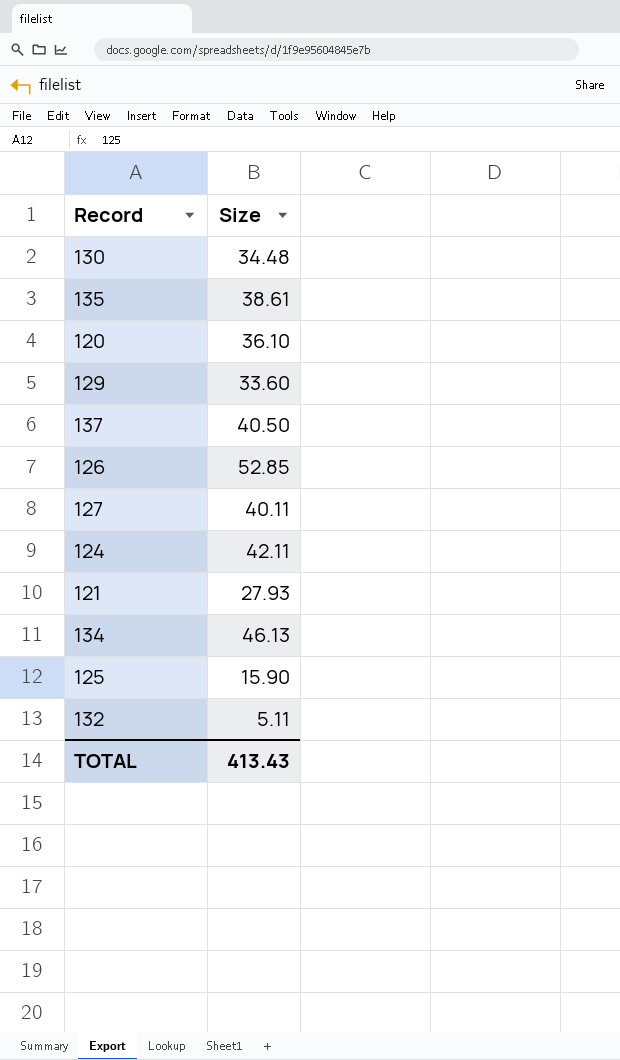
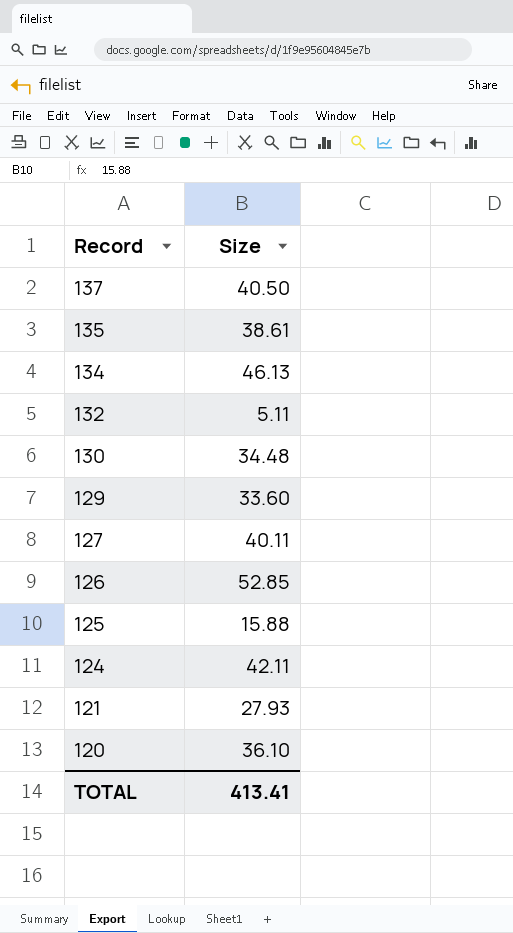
row order: none -> Record descending
125 | Size: 15.90 -> 15.88
TOTAL | Size: 413.43 -> 413.41

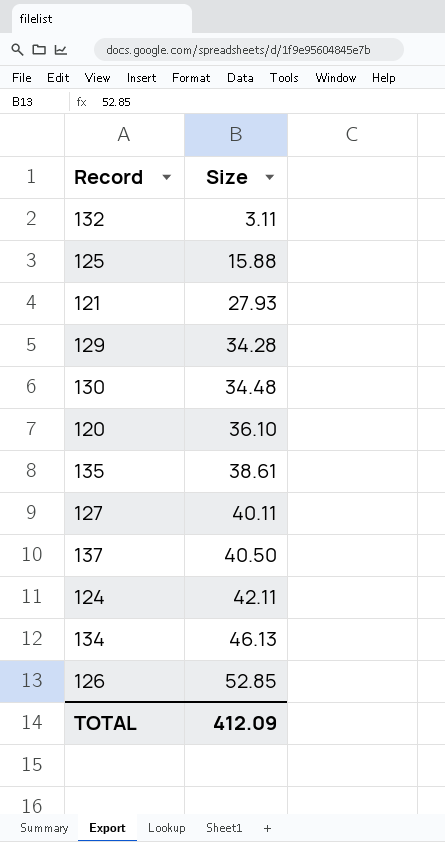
row order: Record descending -> Size ascending
132 | Size: 5.11 -> 3.11
129 | Size: 33.60 -> 34.28
TOTAL | Size: 413.41 -> 412.09

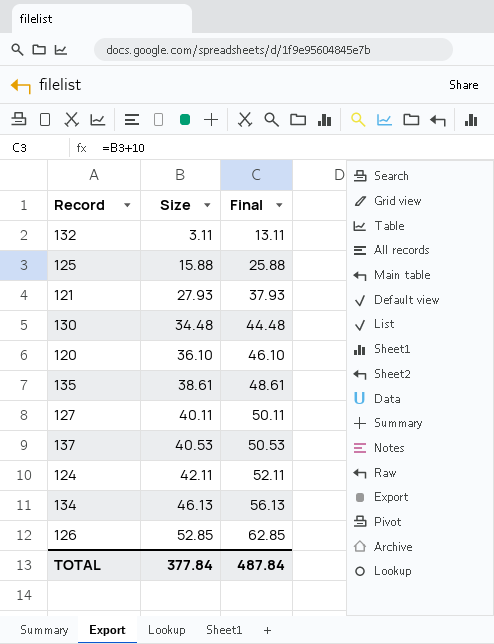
column Final | formula: none -> [Size] + 10
row 129: 34.28 -> none
137 | Size: 40.50 -> 40.53
TOTAL | Size: 412.09 -> 377.84

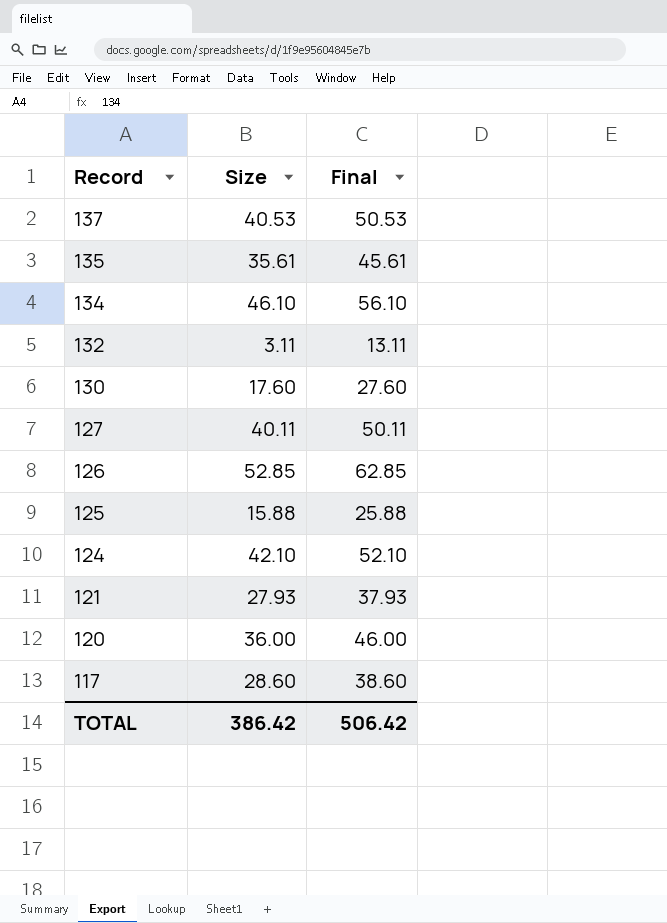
row order: Size ascending -> Record descending
135 | Size: 38.61 -> 35.61
135 | Final: 48.61 -> 45.61
134 | Size: 46.13 -> 46.10
134 | Final: 56.13 -> 56.10
130 | Size: 34.48 -> 17.60
130 | Final: 44.48 -> 27.60
124 | Size: 42.11 -> 42.10
124 | Final: 52.11 -> 52.10
120 | Size: 36.10 -> 36.00
120 | Final: 46.10 -> 46.00
row 117: none -> 28.60 | 38.60
TOTAL | Size: 377.84 -> 386.42
TOTAL | Final: 487.84 -> 506.42

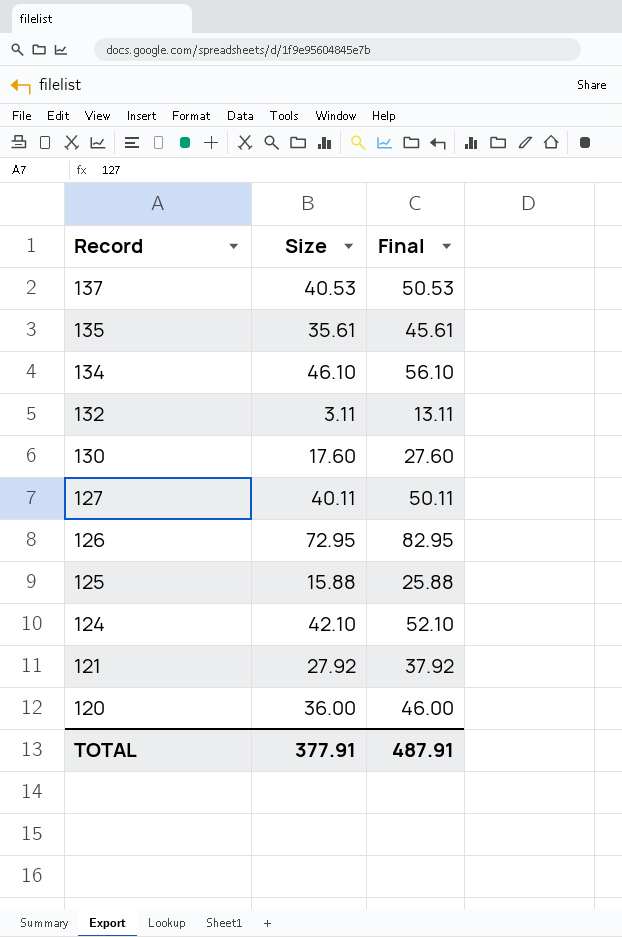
row 117: 28.60 | 38.60 -> none
126 | Size: 52.85 -> 72.95
126 | Final: 62.85 -> 82.95
121 | Size: 27.93 -> 27.92
121 | Final: 37.93 -> 37.92
TOTAL | Size: 386.42 -> 377.91
TOTAL | Final: 506.42 -> 487.91

